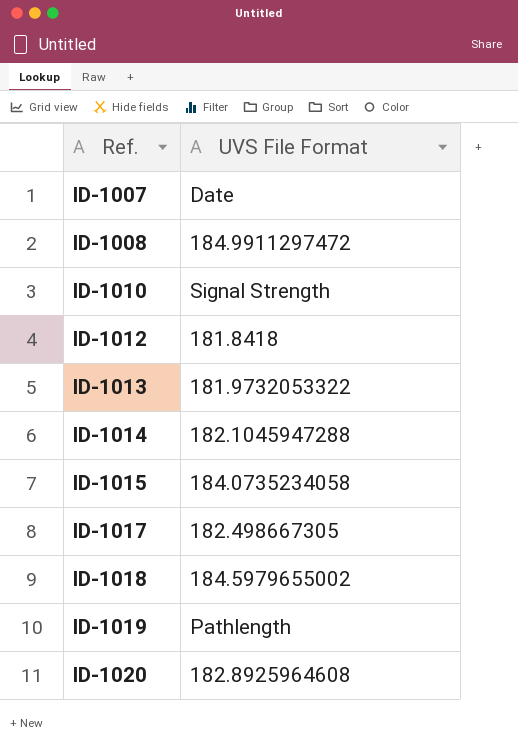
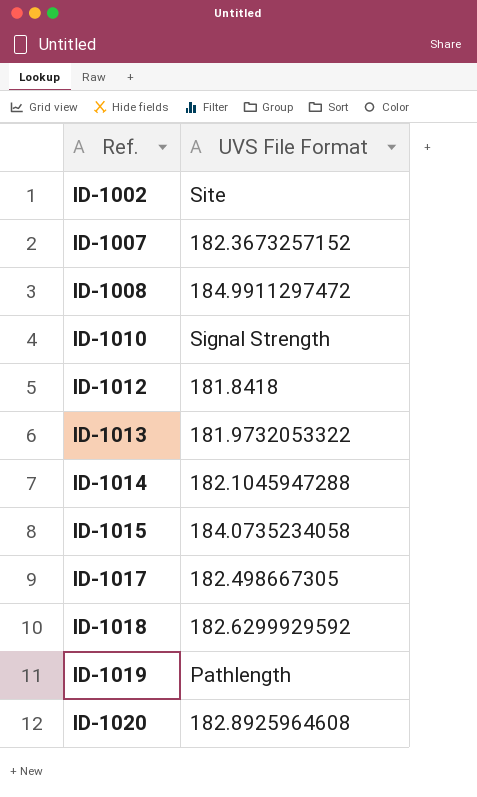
row ID-1002: none -> Site
ID-1007 | UVS File Format: Date -> 182.3673257152
ID-1018 | UVS File Format: 184.5979655002 -> 182.6299929592

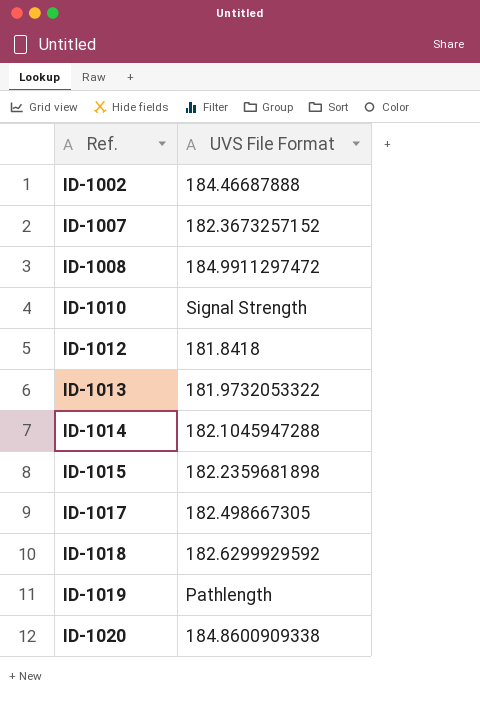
ID-1002 | UVS File Format: Site -> 184.46687888
ID-1015 | UVS File Format: 184.0735234058 -> 182.2359681898
ID-1020 | UVS File Format: 182.8925964608 -> 184.8600909338

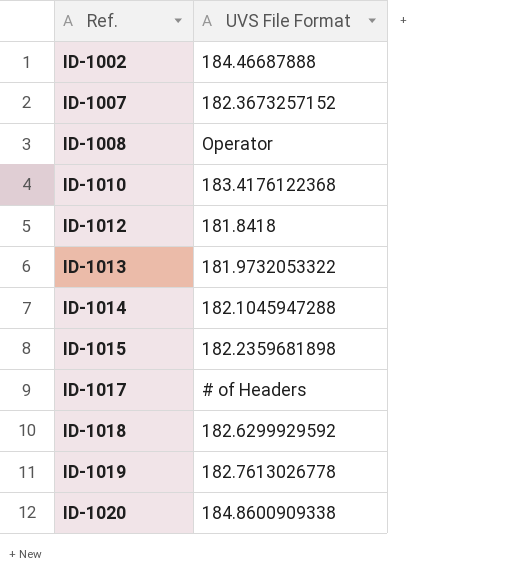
ID-1008 | UVS File Format: 184.9911297472 -> Operator
ID-1010 | UVS File Format: Signal Strength -> 183.4176122368
ID-1017 | UVS File Format: 182.498667305 -> # of Headers
ID-1019 | UVS File Format: Pathlength -> 182.7613026778

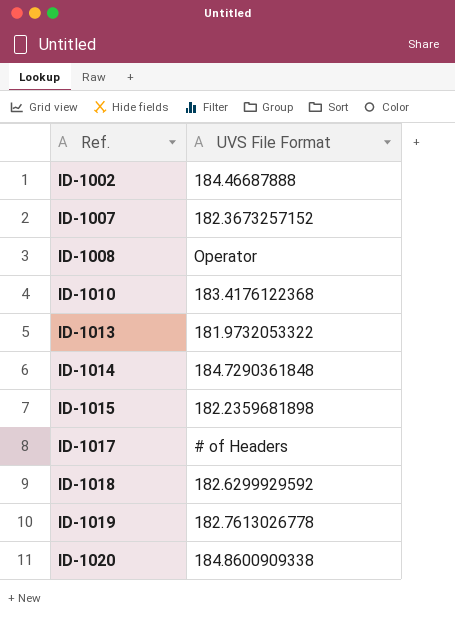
row ID-1012: 181.8418 -> none
ID-1014 | UVS File Format: 182.1045947288 -> 184.7290361848

